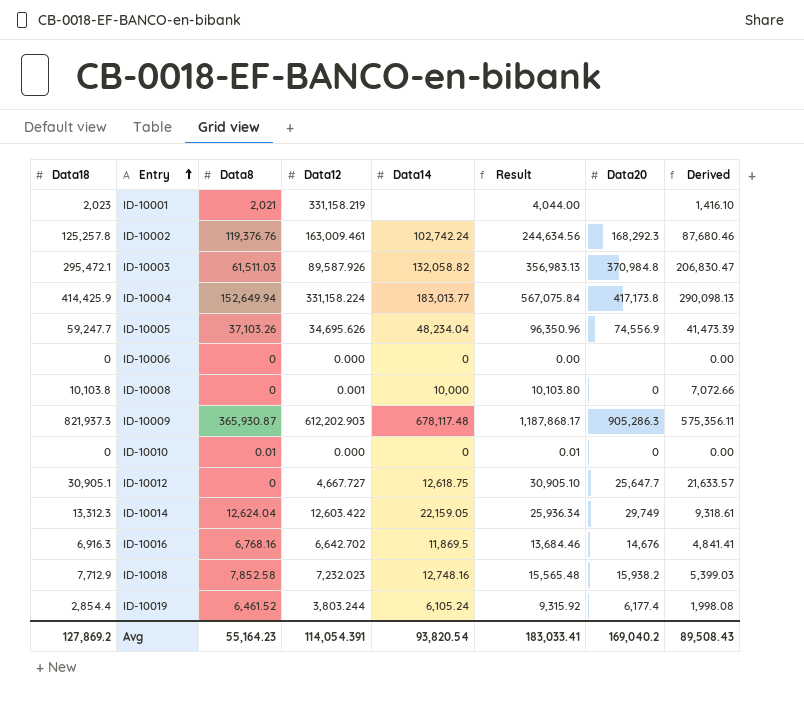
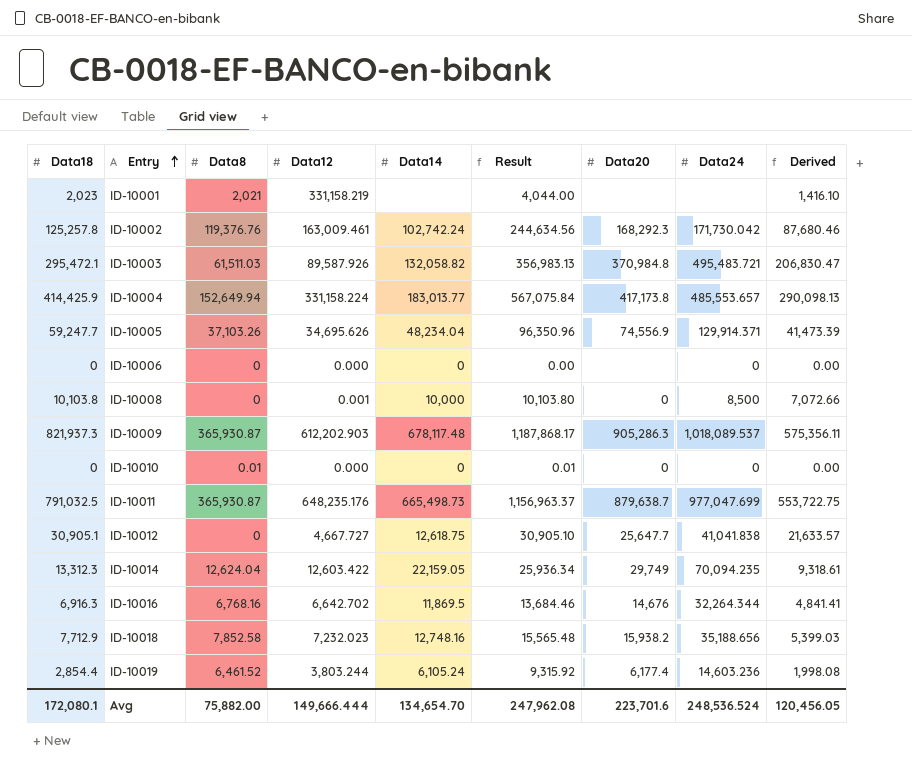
column Data24 | position: none -> 8
row ID-10011: none -> 791,032.5 | 365,930.87 | 648,235.176 | 665,498.73 | 1,156,963.37 | 879,638.7 | 977,047.699 | 553,722.75
Avg | Data18: 127,869.2 -> 172,080.1
Avg | Data8: 55,164.23 -> 75,882.00
Avg | Data12: 114,054.391 -> 149,666.444
Avg | Data14: 93,820.54 -> 134,654.70
Avg | Result: 183,033.41 -> 247,962.08
Avg | Data20: 169,040.2 -> 223,701.6
Avg | Derived: 89,508.43 -> 120,456.05

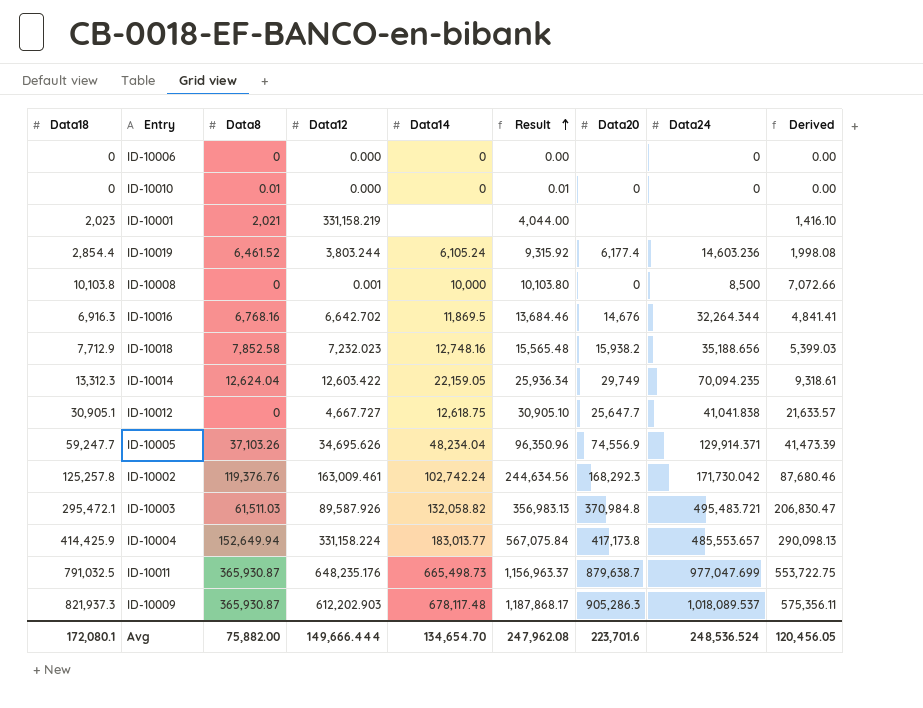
row order: Entry ascending -> Result ascending

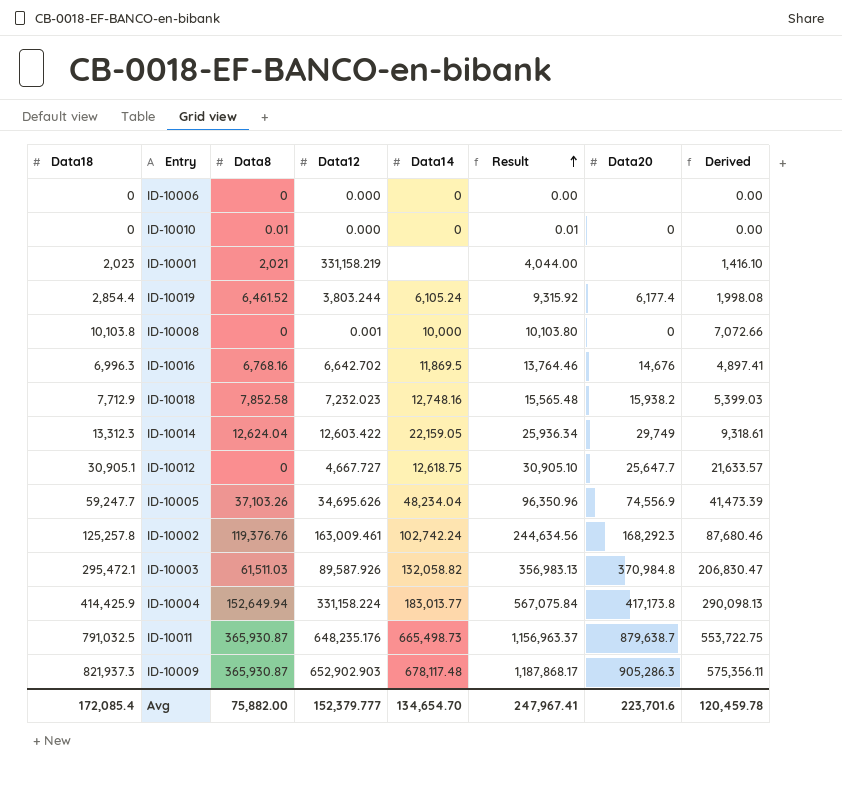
column Data24 | position: 8 -> none
ID-10016 | Data18: 6,916.3 -> 6,996.3
ID-10016 | Result: 13,684.46 -> 13,764.46
ID-10016 | Derived: 4,841.41 -> 4,897.41
ID-10009 | Data12: 612,202.903 -> 652,902.903
Avg | Data18: 172,080.1 -> 172,085.4
Avg | Data12: 149,666.444 -> 152,379.777
Avg | Result: 247,962.08 -> 247,967.41
Avg | Derived: 120,456.05 -> 120,459.78

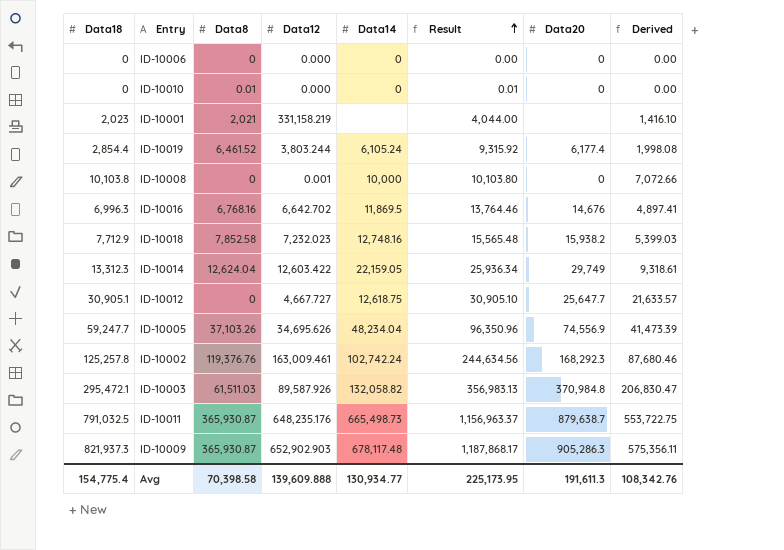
row ID-10004: 414,425.9 | 152,649.94 | 331,158.224 | 183,013.77 | 567,075.84 | 417,173.8 | 290,098.13 -> none
ID-10006 | Data20: none -> 0
Avg | Data18: 172,085.4 -> 154,775.4
Avg | Data8: 75,882.00 -> 70,398.58
Avg | Data12: 152,379.777 -> 139,609.888
Avg | Data14: 134,654.70 -> 130,934.77
Avg | Result: 247,967.41 -> 225,173.95
Avg | Data20: 223,701.6 -> 191,611.3
Avg | Derived: 120,459.78 -> 108,342.76

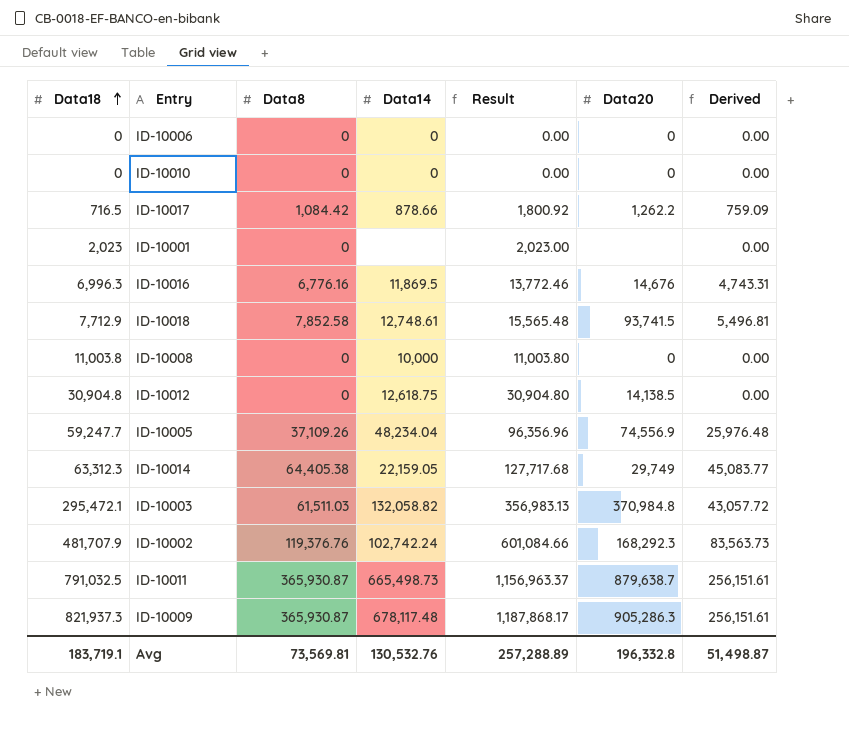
row order: Result ascending -> Data18 ascending
column Data12 | position: 4 -> none
column Derived | formula: [Data18] * 0.7 -> [Data8] * 0.7
row ID-10019: 2,854.4 | 6,461.52 | 3,803.244 | 6,105.24 | 9,315.92 | 6,177.4 | 1,998.08 -> none
ID-10010 | Data8: 0.01 -> 0
ID-10010 | Result: 0.01 -> 0.00
row ID-10017: none -> 716.5 | 1,084.42 | 878.66 | 1,800.92 | 1,262.2 | 759.09
ID-10001 | Data8: 2,021 -> 0
ID-10001 | Result: 4,044.00 -> 2,023.00
ID-10016 | Data8: 6,768.16 -> 6,776.16
ID-10016 | Result: 13,764.46 -> 13,772.46
ID-10018 | Data14: 12,748.16 -> 12,748.61
ID-10018 | Data20: 15,938.2 -> 93,741.5
ID-10008 | Data18: 10,103.8 -> 11,003.8
ID-10008 | Result: 10,103.80 -> 11,003.80
ID-10012 | Data18: 30,905.1 -> 30,904.8
ID-10012 | Result: 30,905.10 -> 30,904.80
ID-10012 | Data20: 25,647.7 -> 14,138.5
ID-10005 | Data8: 37,103.26 -> 37,109.26
ID-10005 | Result: 96,350.96 -> 96,356.96
ID-10014 | Data18: 13,312.3 -> 63,312.3
ID-10014 | Data8: 12,624.04 -> 64,405.38
ID-10014 | Result: 25,936.34 -> 127,717.68
ID-10002 | Data18: 125,257.8 -> 481,707.9
ID-10002 | Result: 244,634.56 -> 601,084.66
Avg | Data18: 154,775.4 -> 183,719.1
Avg | Data8: 70,398.58 -> 73,569.81
Avg | Data14: 130,934.77 -> 130,532.76
Avg | Result: 225,173.95 -> 257,288.89
Avg | Data20: 191,611.3 -> 196,332.8
Avg | Derived: 108,342.76 -> 51,498.87

